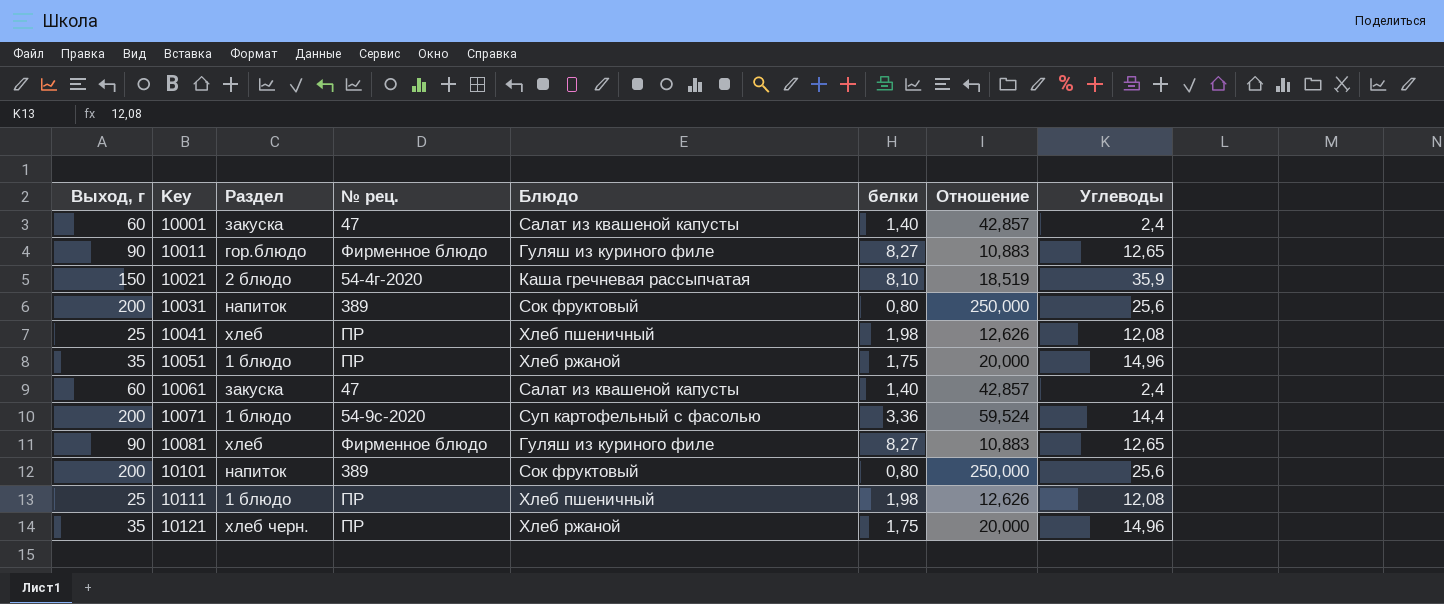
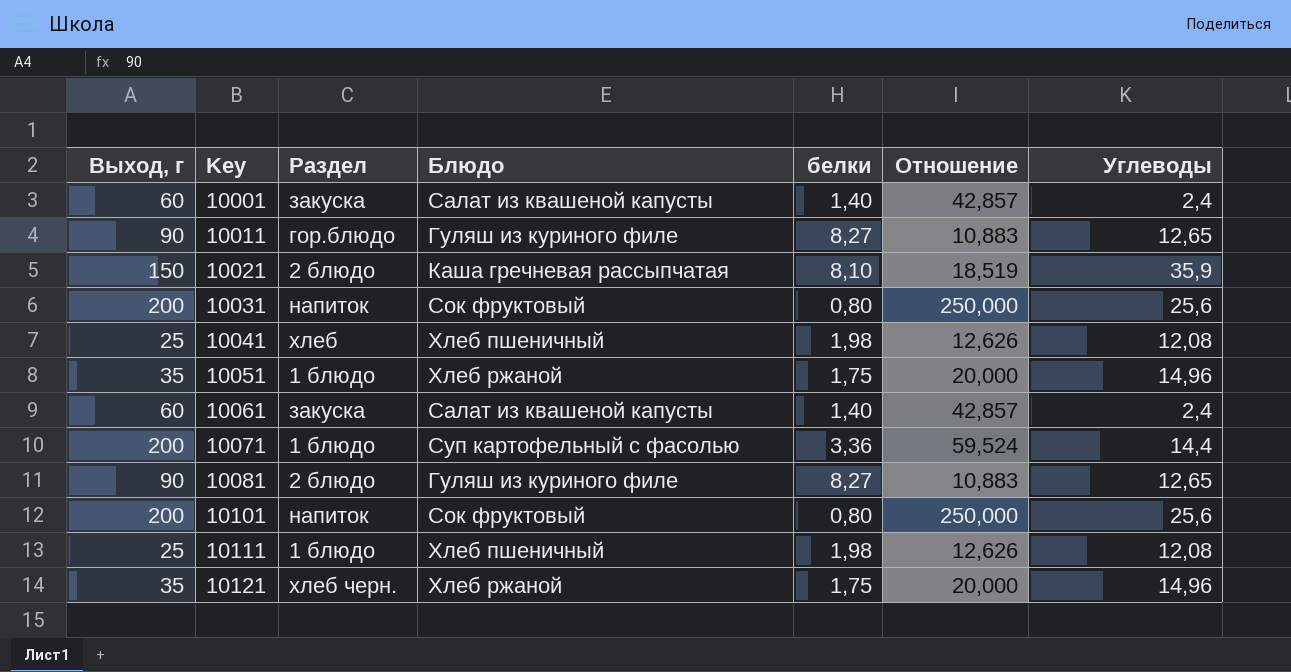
column № рец. | position: 4 -> none
10081 | Раздел: хлеб -> 2 блюдо

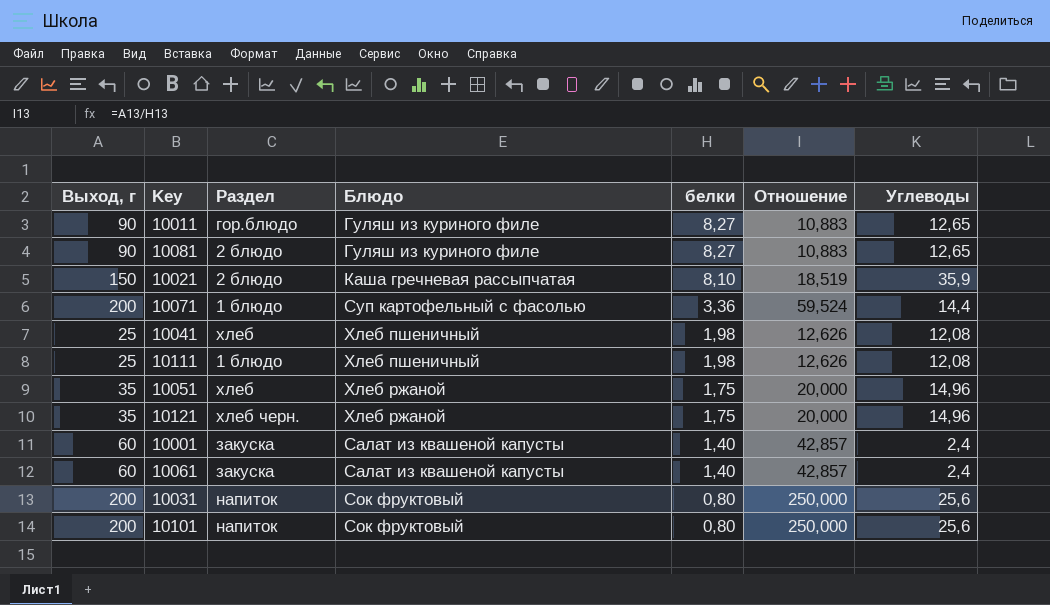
row order: Key ascending -> белки descending
10051 | Раздел: 1 блюдо -> хлеб

